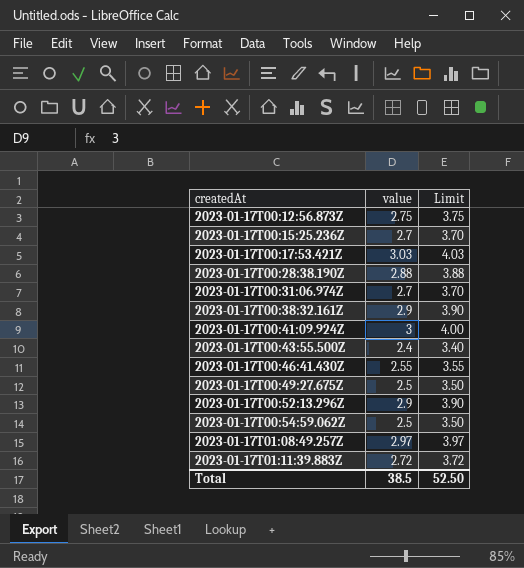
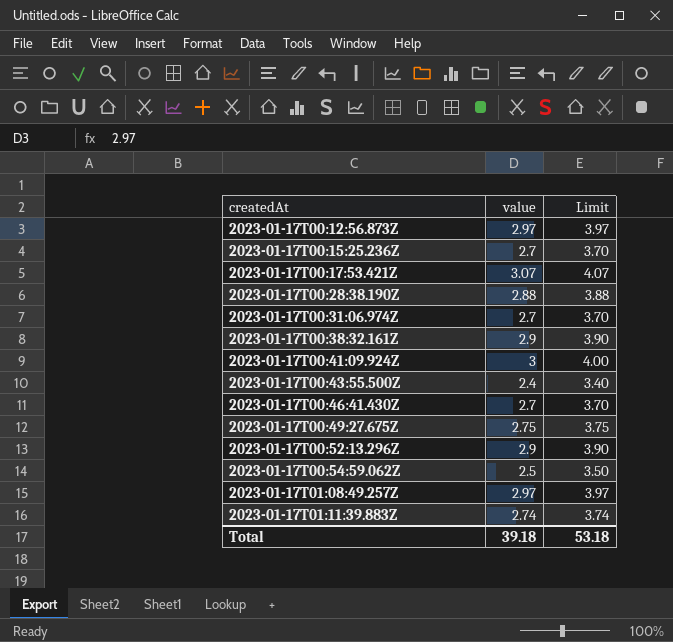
2023-01-17T00:12:56.873Z | value: 2.75 -> 2.97
2023-01-17T00:12:56.873Z | Limit: 3.75 -> 3.97
2023-01-17T00:17:53.421Z | value: 3.03 -> 3.07
2023-01-17T00:17:53.421Z | Limit: 4.03 -> 4.07
2023-01-17T00:46:41.430Z | value: 2.55 -> 2.7
2023-01-17T00:46:41.430Z | Limit: 3.55 -> 3.70
2023-01-17T00:49:27.675Z | value: 2.5 -> 2.75
2023-01-17T00:49:27.675Z | Limit: 3.50 -> 3.75
2023-01-17T01:11:39.883Z | value: 2.72 -> 2.74
2023-01-17T01:11:39.883Z | Limit: 3.72 -> 3.74
Total | value: 38.5 -> 39.18
Total | Limit: 52.50 -> 53.18

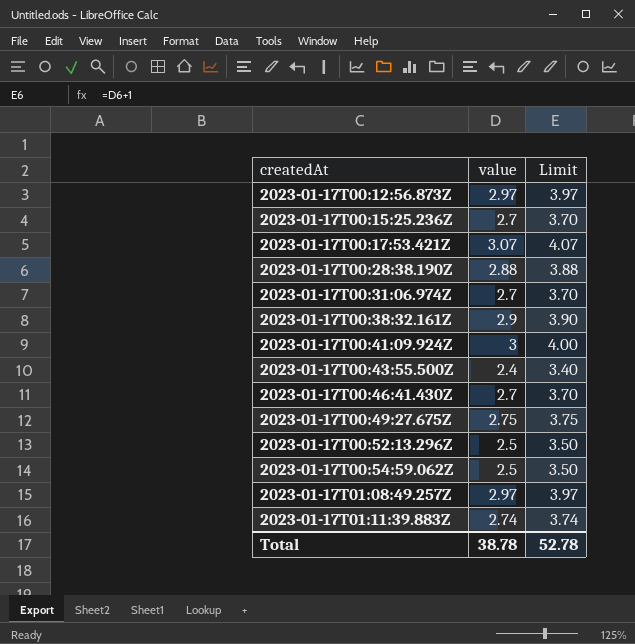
2023-01-17T00:52:13.296Z | value: 2.9 -> 2.5
2023-01-17T00:52:13.296Z | Limit: 3.90 -> 3.50
Total | value: 39.18 -> 38.78
Total | Limit: 53.18 -> 52.78

